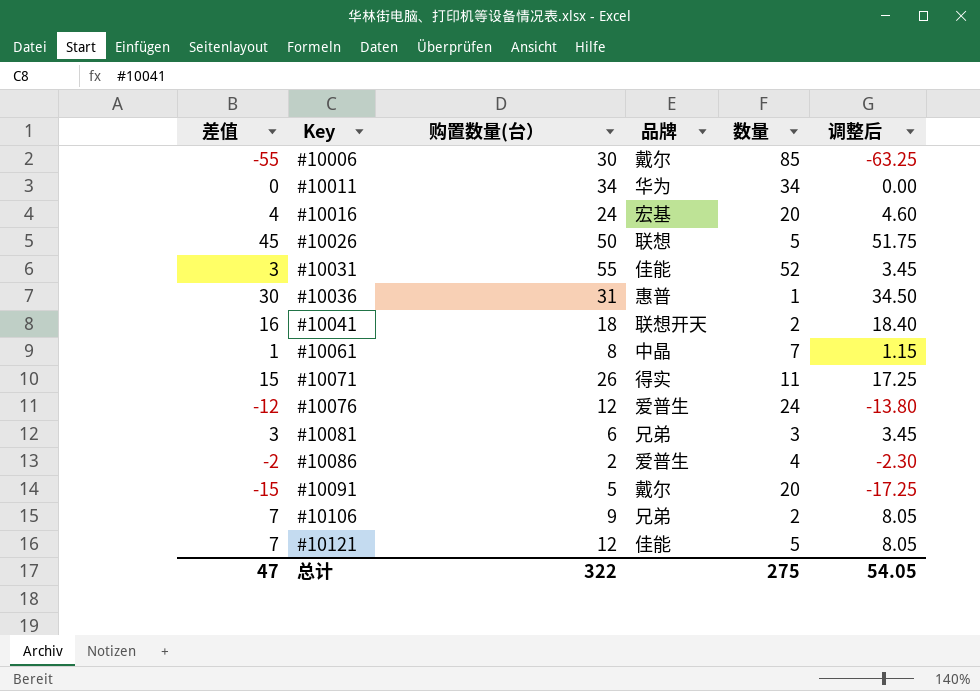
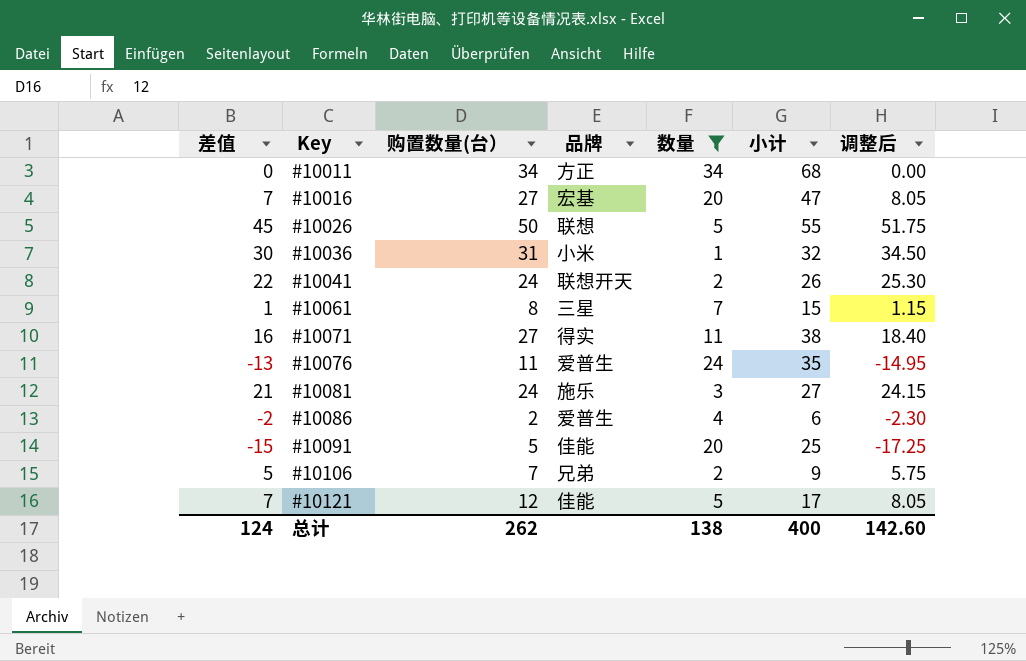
filter: none -> 数量 <= 34
column 小计 | formula: none -> [购置数量(台）] + [数量]
#10011 | 品牌: 华为 -> 方正
#10016 | 差值: 4 -> 7
#10016 | 购置数量(台）: 24 -> 27
#10016 | 调整后: 4.60 -> 8.05
#10036 | 品牌: 惠普 -> 小米
#10041 | 差值: 16 -> 22
#10041 | 购置数量(台）: 18 -> 24
#10041 | 调整后: 18.40 -> 25.30
#10061 | 品牌: 中晶 -> 三星
#10071 | 差值: 15 -> 16
#10071 | 购置数量(台）: 26 -> 27
#10071 | 调整后: 17.25 -> 18.40
#10076 | 差值: -12 -> -13
#10076 | 购置数量(台）: 12 -> 11
#10076 | 调整后: -13.80 -> -14.95
#10081 | 差值: 3 -> 21
#10081 | 购置数量(台）: 6 -> 24
#10081 | 品牌: 兄弟 -> 施乐
#10081 | 调整后: 3.45 -> 24.15
#10091 | 品牌: 戴尔 -> 佳能
#10106 | 差值: 7 -> 5
#10106 | 购置数量(台）: 9 -> 7
#10106 | 调整后: 8.05 -> 5.75
总计 | 差值: 47 -> 124
总计 | 购置数量(台）: 322 -> 262
总计 | 数量: 275 -> 138
总计 | 调整后: 54.05 -> 142.60

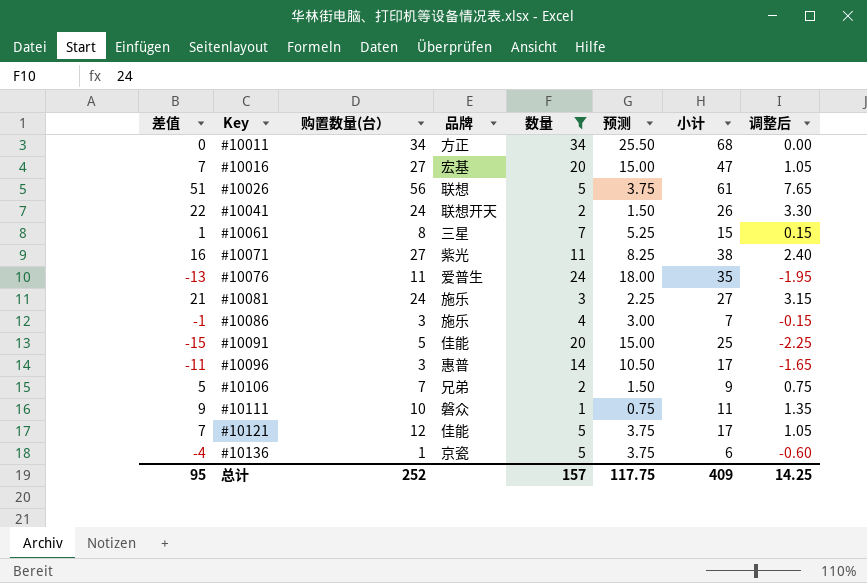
column 预测 | formula: none -> [数量] * 0.75
column 调整后 | formula: [差值] * 1.15 -> [差值] * 0.15
row #10036: 30 | 31 | 小米 | 1 | 32 | 34.50 -> none
#10026 | 差值: 45 -> 51
#10026 | 购置数量(台）: 50 -> 56
#10026 | 小计: 55 -> 61
#10071 | 品牌: 得实 -> 紫光
#10086 | 差值: -2 -> -1
#10086 | 购置数量(台）: 2 -> 3
#10086 | 品牌: 爱普生 -> 施乐
#10086 | 小计: 6 -> 7
row #10096: none -> -11 | 3 | 惠普 | 14 | 10.50 | 17 | -1.65
row #10111: none -> 9 | 10 | 磐众 | 1 | 0.75 | 11 | 1.35
row #10136: none -> -4 | 1 | 京瓷 | 5 | 3.75 | 6 | -0.60
总计 | 差值: 124 -> 95
总计 | 购置数量(台）: 262 -> 252
总计 | 数量: 138 -> 157
总计 | 小计: 400 -> 409
总计 | 调整后: 142.60 -> 14.25

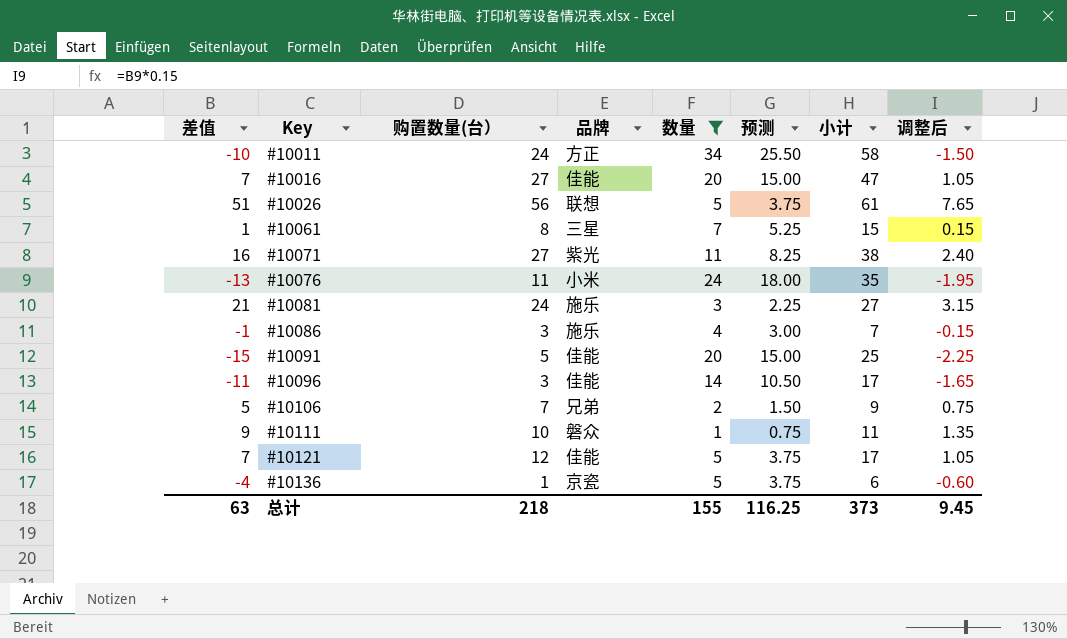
row #10041: 22 | 24 | 联想开天 | 2 | 1.50 | 26 | 3.30 -> none
#10011 | 差值: 0 -> -10
#10011 | 购置数量(台）: 34 -> 24
#10011 | 小计: 68 -> 58
#10011 | 调整后: 0.00 -> -1.50
#10016 | 品牌: 宏基 -> 佳能
#10076 | 品牌: 爱普生 -> 小米
#10096 | 品牌: 惠普 -> 佳能
总计 | 差值: 95 -> 63
总计 | 购置数量(台）: 252 -> 218
总计 | 数量: 157 -> 155
总计 | 预测: 117.75 -> 116.25
总计 | 小计: 409 -> 373
总计 | 调整后: 14.25 -> 9.45

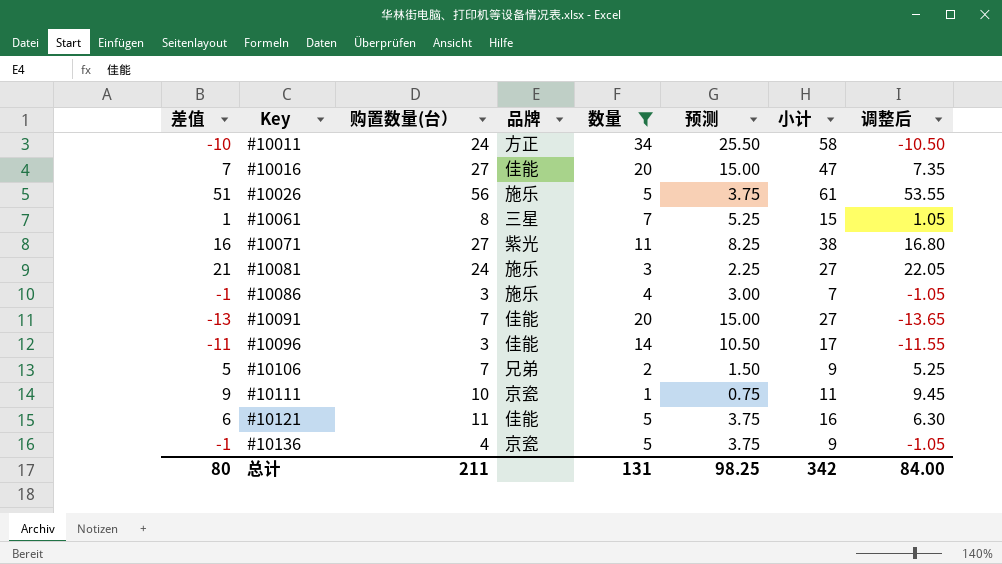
column 调整后 | formula: [差值] * 0.15 -> [差值] * 1.05
row #10076: -13 | 11 | 小米 | 24 | 18.00 | 35 | -1.95 -> none
#10026 | 品牌: 联想 -> 施乐
#10091 | 差值: -15 -> -13
#10091 | 购置数量(台）: 5 -> 7
#10091 | 小计: 25 -> 27
#10111 | 品牌: 磐众 -> 京瓷
#10121 | 差值: 7 -> 6
#10121 | 购置数量(台）: 12 -> 11
#10121 | 小计: 17 -> 16
#10136 | 差值: -4 -> -1
#10136 | 购置数量(台）: 1 -> 4
#10136 | 小计: 6 -> 9
总计 | 差值: 63 -> 80
总计 | 购置数量(台）: 218 -> 211
总计 | 数量: 155 -> 131
总计 | 预测: 116.25 -> 98.25
总计 | 小计: 373 -> 342
总计 | 调整后: 9.45 -> 84.00

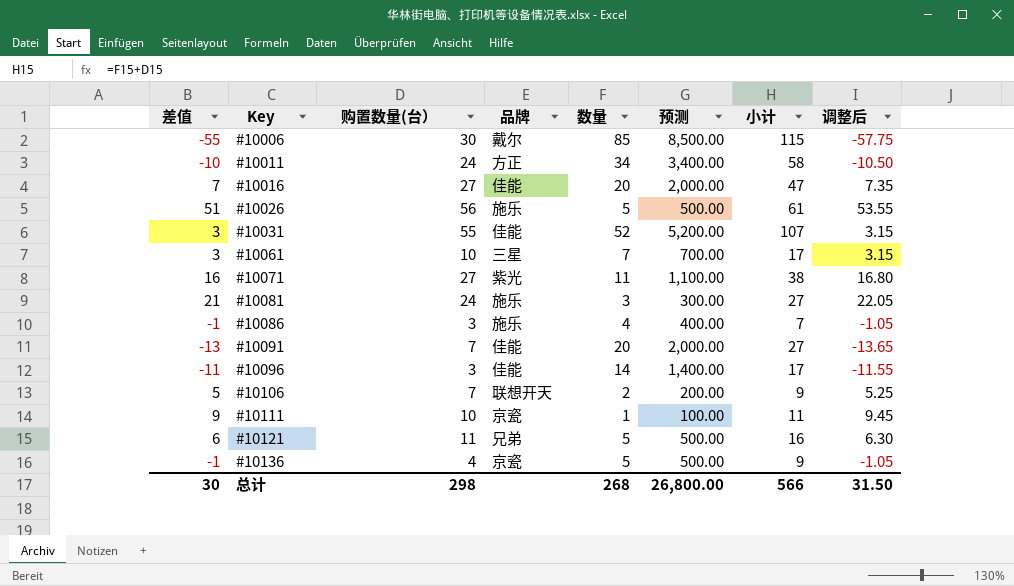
filter: 数量 <= 34 -> none
column 预测 | formula: [数量] * 0.75 -> [数量] * 100
#10061 | 差值: 1 -> 3
#10061 | 购置数量(台）: 8 -> 10
#10061 | 小计: 15 -> 17
#10061 | 调整后: 1.05 -> 3.15
#10106 | 品牌: 兄弟 -> 联想开天
#10121 | 品牌: 佳能 -> 兄弟
总计 | 差值: 80 -> 30
总计 | 购置数量(台）: 211 -> 298
总计 | 数量: 131 -> 268
总计 | 预测: 98.25 -> 26,800.00
总计 | 小计: 342 -> 566
总计 | 调整后: 84.00 -> 31.50

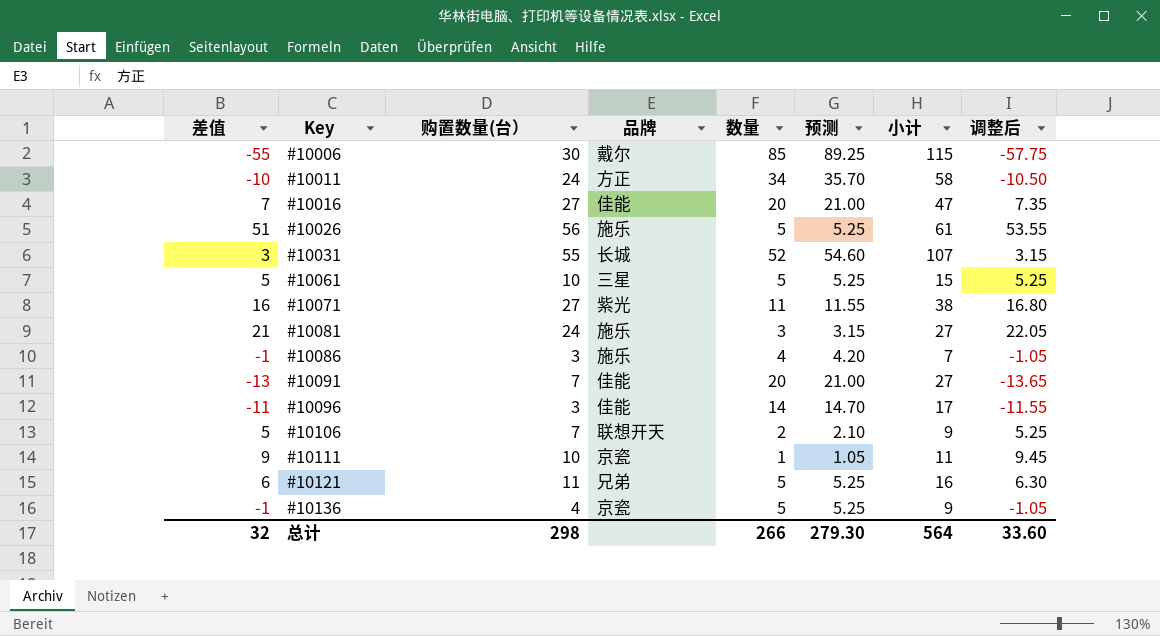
column 预测 | formula: [数量] * 100 -> [数量] * 1.05
#10031 | 品牌: 佳能 -> 长城
#10061 | 差值: 3 -> 5
#10061 | 数量: 7 -> 5
#10061 | 小计: 17 -> 15
#10061 | 调整后: 3.15 -> 5.25
总计 | 差值: 30 -> 32
总计 | 数量: 268 -> 266
总计 | 预测: 26,800.00 -> 279.30
总计 | 小计: 566 -> 564
总计 | 调整后: 31.50 -> 33.60

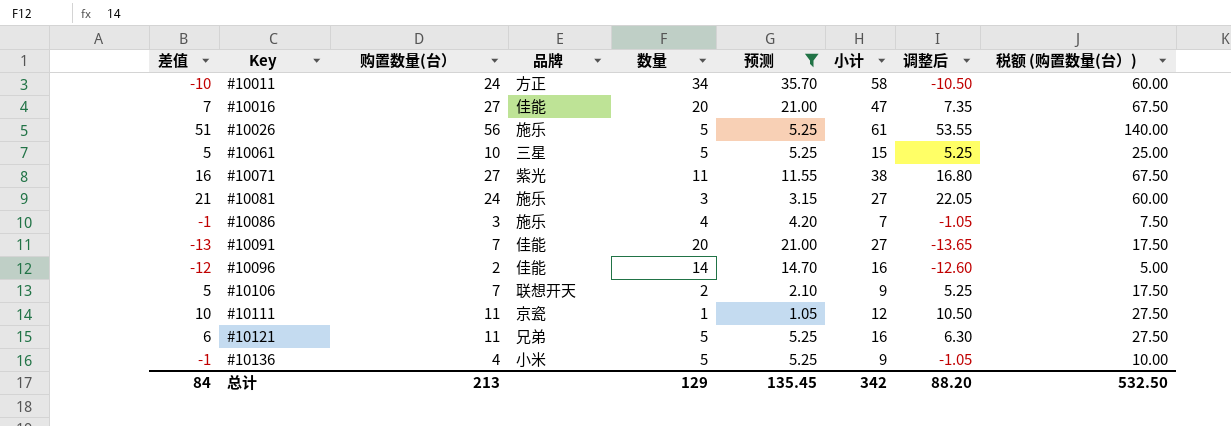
filter: none -> 预测 <= 35.70
column 税额 (购置数量(台）) | formula: none -> [购置数量(台）] * 2.5
#10096 | 差值: -11 -> -12
#10096 | 购置数量(台）: 3 -> 2
#10096 | 小计: 17 -> 16
#10096 | 调整后: -11.55 -> -12.60
#10111 | 差值: 9 -> 10
#10111 | 购置数量(台）: 10 -> 11
#10111 | 小计: 11 -> 12
#10111 | 调整后: 9.45 -> 10.50
#10136 | 品牌: 京瓷 -> 小米
总计 | 差值: 32 -> 84
总计 | 购置数量(台）: 298 -> 213
总计 | 数量: 266 -> 129
总计 | 预测: 279.30 -> 135.45
总计 | 小计: 564 -> 342
总计 | 调整后: 33.60 -> 88.20

